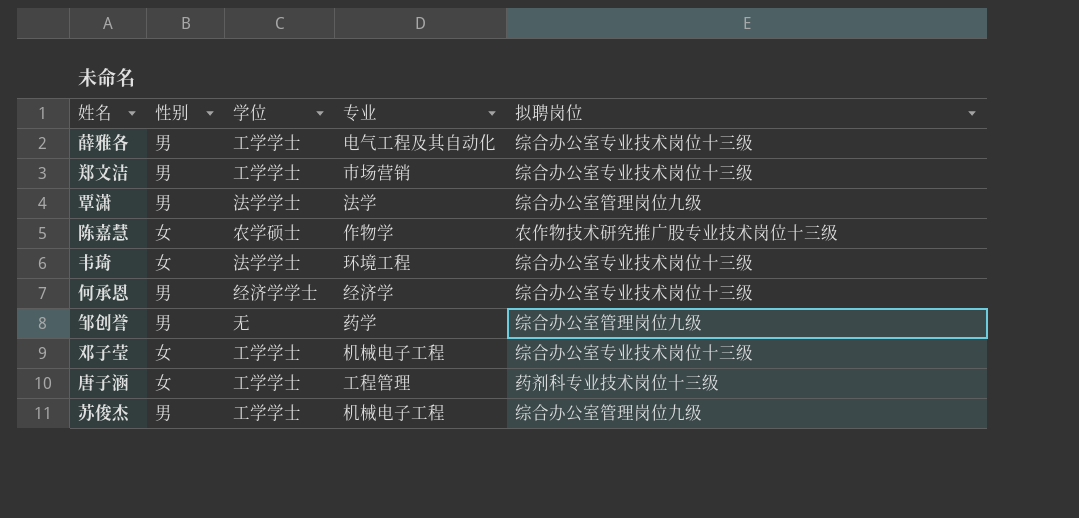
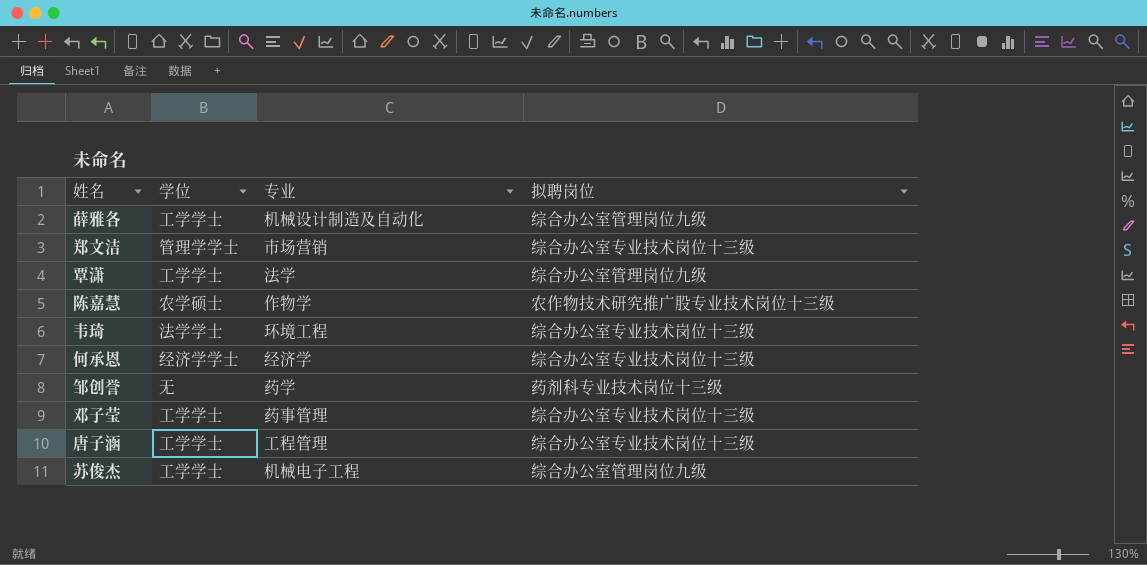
column 性别 | position: 2 -> none
薛雅各 | 专业: 电气工程及其自动化 -> 机械设计制造及自动化
薛雅各 | 拟聘岗位: 综合办公室专业技术岗位十三级 -> 综合办公室管理岗位九级
郑文洁 | 学位: 工学学士 -> 管理学学士
覃潇 | 学位: 法学学士 -> 工学学士
邹创誉 | 拟聘岗位: 综合办公室管理岗位九级 -> 药剂科专业技术岗位十三级
邓子莹 | 专业: 机械电子工程 -> 药事管理
唐子涵 | 拟聘岗位: 药剂科专业技术岗位十三级 -> 综合办公室专业技术岗位十三级

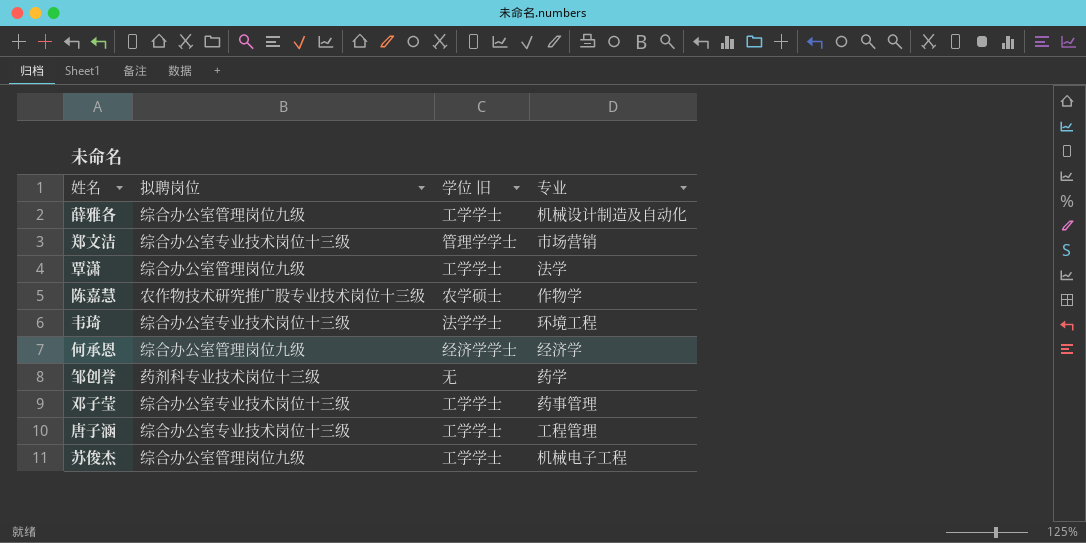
column 拟聘岗位 | position: 4 -> 2
column name: 学位 -> 学位 旧
何承恩 | 拟聘岗位: 综合办公室专业技术岗位十三级 -> 综合办公室管理岗位九级

